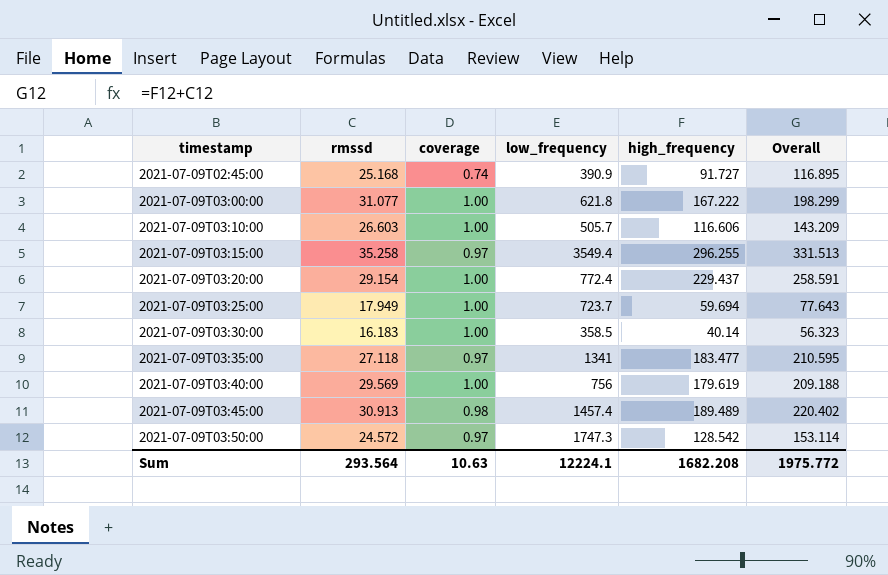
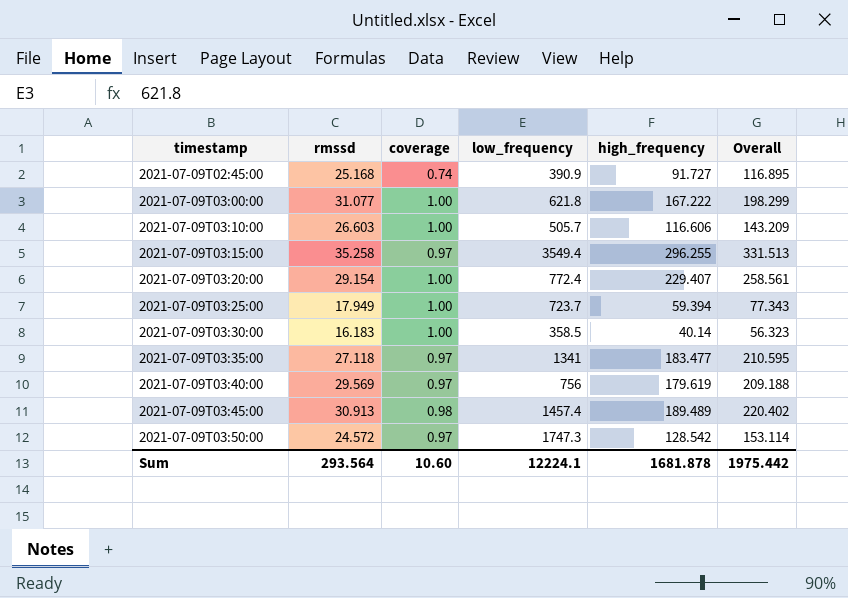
2021-07-09T03:20:00 | high_frequency: 229.437 -> 229.407
2021-07-09T03:20:00 | Overall: 258.591 -> 258.561
2021-07-09T03:25:00 | high_frequency: 59.694 -> 59.394
2021-07-09T03:25:00 | Overall: 77.643 -> 77.343
2021-07-09T03:40:00 | coverage: 1.00 -> 0.97
Sum | coverage: 10.63 -> 10.60
Sum | high_frequency: 1682.208 -> 1681.878
Sum | Overall: 1975.772 -> 1975.442

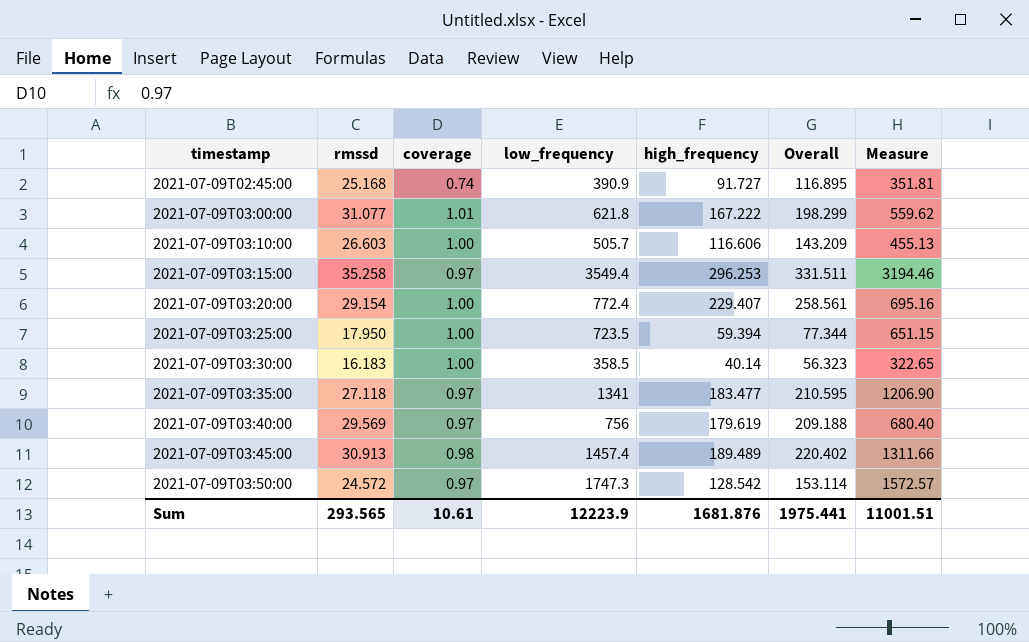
column Measure | formula: none -> [low_frequency] * 0.9
2021-07-09T03:00:00 | coverage: 1.00 -> 1.01
2021-07-09T03:15:00 | high_frequency: 296.255 -> 296.253
2021-07-09T03:15:00 | Overall: 331.513 -> 331.511
2021-07-09T03:25:00 | rmssd: 17.949 -> 17.950
2021-07-09T03:25:00 | low_frequency: 723.7 -> 723.5
2021-07-09T03:25:00 | Overall: 77.343 -> 77.344
Sum | rmssd: 293.564 -> 293.565
Sum | coverage: 10.60 -> 10.61
Sum | low_frequency: 12224.1 -> 12223.9
Sum | high_frequency: 1681.878 -> 1681.876
Sum | Overall: 1975.442 -> 1975.441

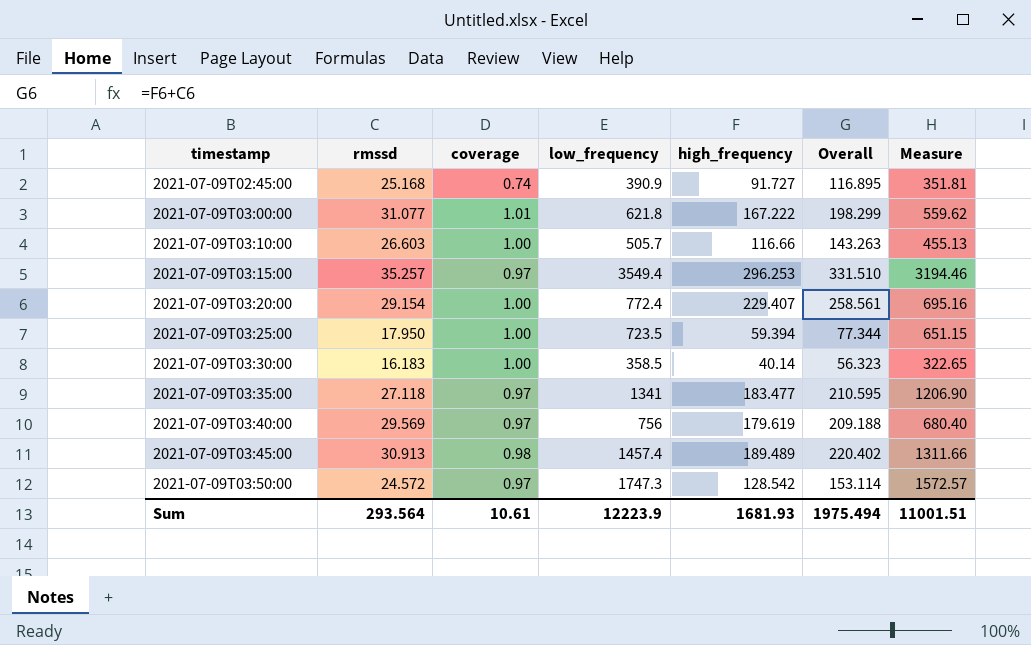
2021-07-09T03:10:00 | high_frequency: 116.606 -> 116.66
2021-07-09T03:10:00 | Overall: 143.209 -> 143.263
2021-07-09T03:15:00 | rmssd: 35.258 -> 35.257
2021-07-09T03:15:00 | Overall: 331.511 -> 331.510
Sum | rmssd: 293.565 -> 293.564
Sum | high_frequency: 1681.876 -> 1681.93
Sum | Overall: 1975.441 -> 1975.494

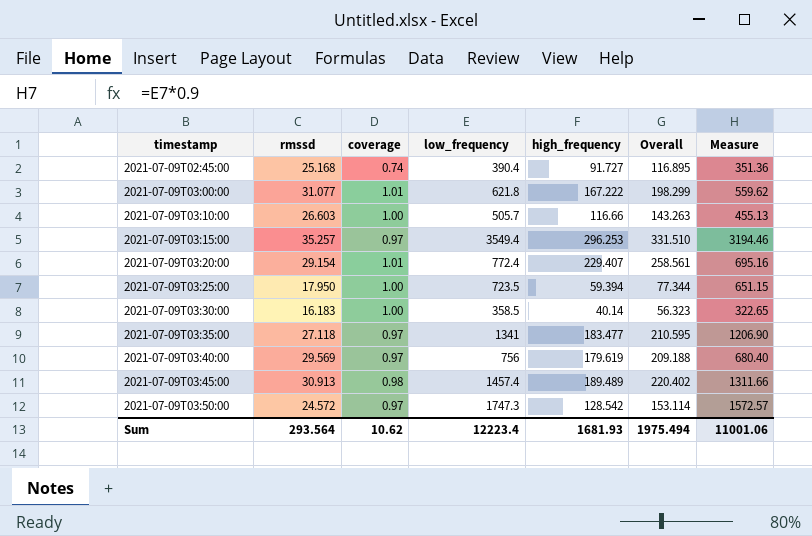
2021-07-09T02:45:00 | low_frequency: 390.9 -> 390.4
2021-07-09T02:45:00 | Measure: 351.81 -> 351.36
2021-07-09T03:20:00 | coverage: 1.00 -> 1.01
Sum | coverage: 10.61 -> 10.62
Sum | low_frequency: 12223.9 -> 12223.4
Sum | Measure: 11001.51 -> 11001.06

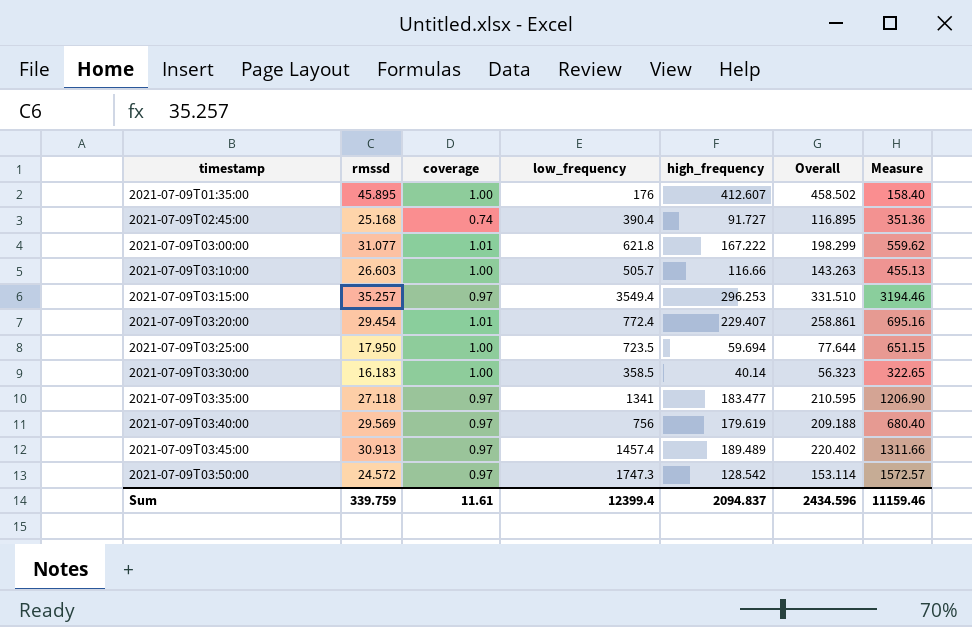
row 2021-07-09T01:35:00: none -> 45.895 | 1.00 | 176 | 412.607 | 458.502 | 158.40
2021-07-09T03:20:00 | rmssd: 29.154 -> 29.454
2021-07-09T03:20:00 | Overall: 258.561 -> 258.861
2021-07-09T03:25:00 | high_frequency: 59.394 -> 59.694
2021-07-09T03:25:00 | Overall: 77.344 -> 77.644
2021-07-09T03:45:00 | coverage: 0.98 -> 0.97
Sum | rmssd: 293.564 -> 339.759
Sum | coverage: 10.62 -> 11.61
Sum | low_frequency: 12223.4 -> 12399.4
Sum | high_frequency: 1681.93 -> 2094.837
Sum | Overall: 1975.494 -> 2434.596
Sum | Measure: 11001.06 -> 11159.46

